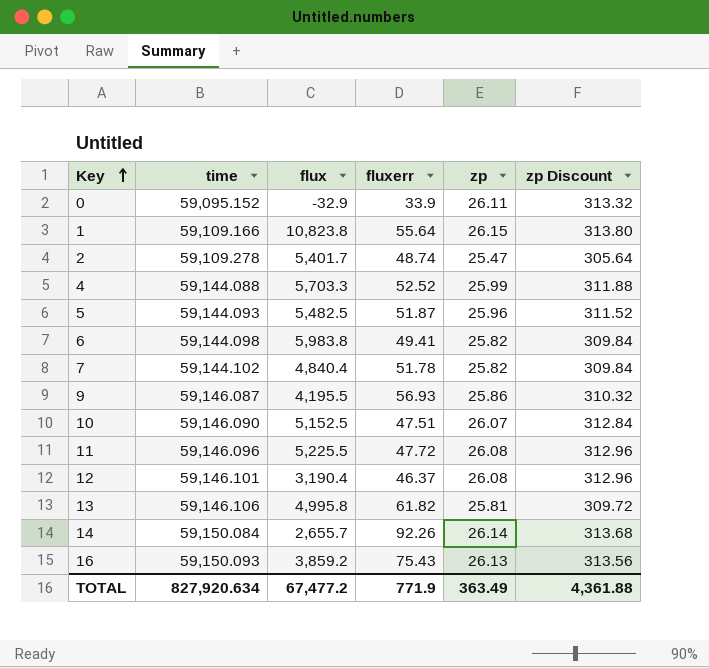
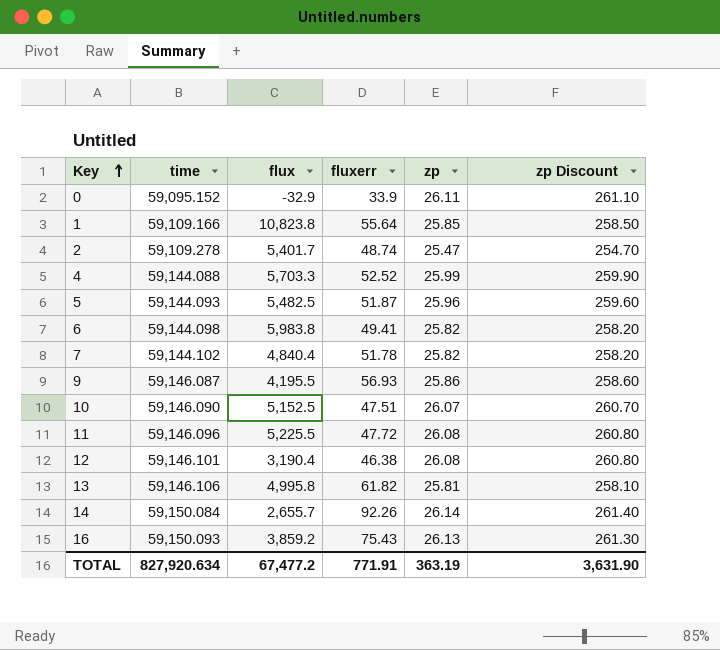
column zp Discount | formula: [zp] * 12 -> [zp] * 10
1 | zp: 26.15 -> 25.85
12 | fluxerr: 46.37 -> 46.38
TOTAL | fluxerr: 771.9 -> 771.91
TOTAL | zp: 363.49 -> 363.19
TOTAL | zp Discount: 4,361.88 -> 3,631.90

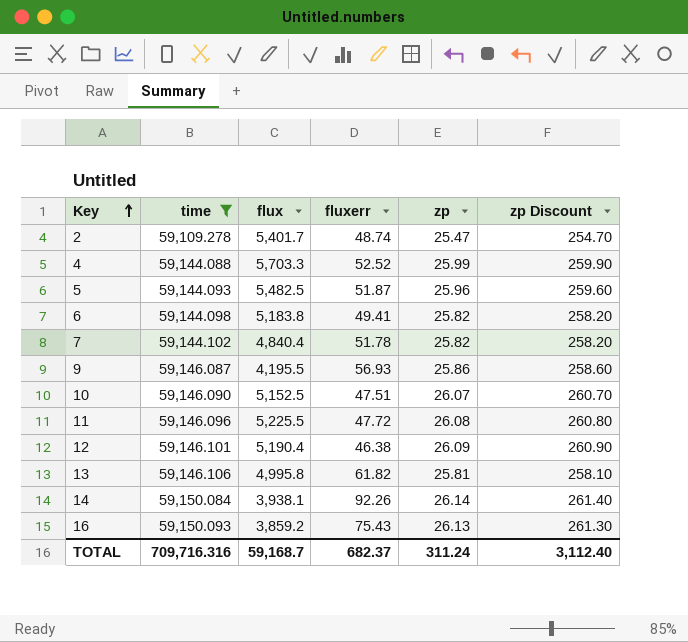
filter: none -> time >= 59,109.278
6 | flux: 5,983.8 -> 5,183.8
12 | flux: 3,190.4 -> 5,190.4
12 | zp: 26.08 -> 26.09
12 | zp Discount: 260.80 -> 260.90
14 | flux: 2,655.7 -> 3,938.1
TOTAL | time: 827,920.634 -> 709,716.316
TOTAL | flux: 67,477.2 -> 59,168.7
TOTAL | fluxerr: 771.91 -> 682.37
TOTAL | zp: 363.19 -> 311.24
TOTAL | zp Discount: 3,631.90 -> 3,112.40

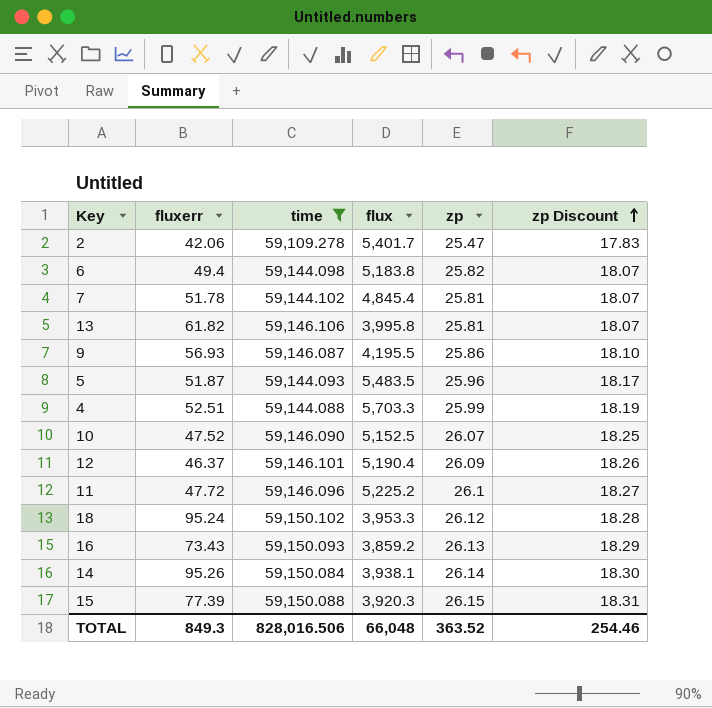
row order: Key ascending -> zp Discount ascending
column fluxerr | position: 4 -> 2
column zp Discount | formula: [zp] * 10 -> [zp] * 0.7
2 | fluxerr: 48.74 -> 42.06
6 | fluxerr: 49.41 -> 49.4
7 | flux: 4,840.4 -> 4,845.4
7 | zp: 25.82 -> 25.81
13 | flux: 4,995.8 -> 3,995.8
5 | flux: 5,482.5 -> 5,483.5
4 | fluxerr: 52.52 -> 52.51
10 | fluxerr: 47.51 -> 47.52
12 | fluxerr: 46.38 -> 46.37
11 | flux: 5,225.5 -> 5,225.2
11 | zp: 26.08 -> 26.1
row 18: none -> 95.24 | 59,150.102 | 3,953.3 | 26.12 | 18.28
16 | fluxerr: 75.43 -> 73.43
14 | fluxerr: 92.26 -> 95.26
row 15: none -> 77.39 | 59,150.088 | 3,920.3 | 26.15 | 18.31
TOTAL | fluxerr: 682.37 -> 849.3
TOTAL | time: 709,716.316 -> 828,016.506
TOTAL | flux: 59,168.7 -> 66,048
TOTAL | zp: 311.24 -> 363.52
TOTAL | zp Discount: 3,112.40 -> 254.46

